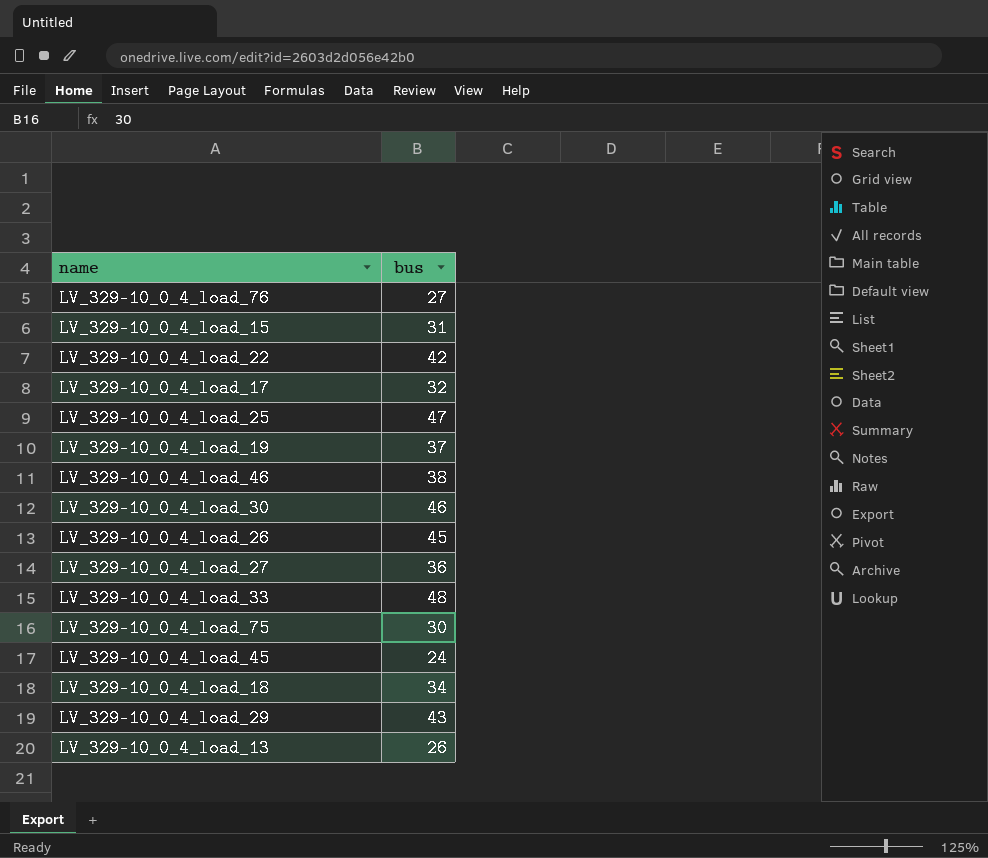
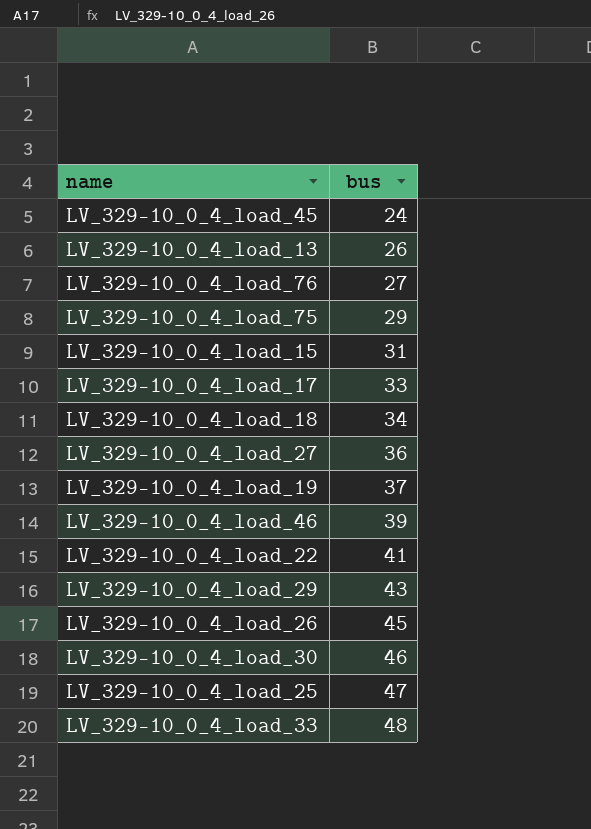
row order: none -> bus ascending
LV_329-10_0_4_load_75 | bus: 30 -> 29
LV_329-10_0_4_load_17 | bus: 32 -> 33
LV_329-10_0_4_load_46 | bus: 38 -> 39
LV_329-10_0_4_load_22 | bus: 42 -> 41

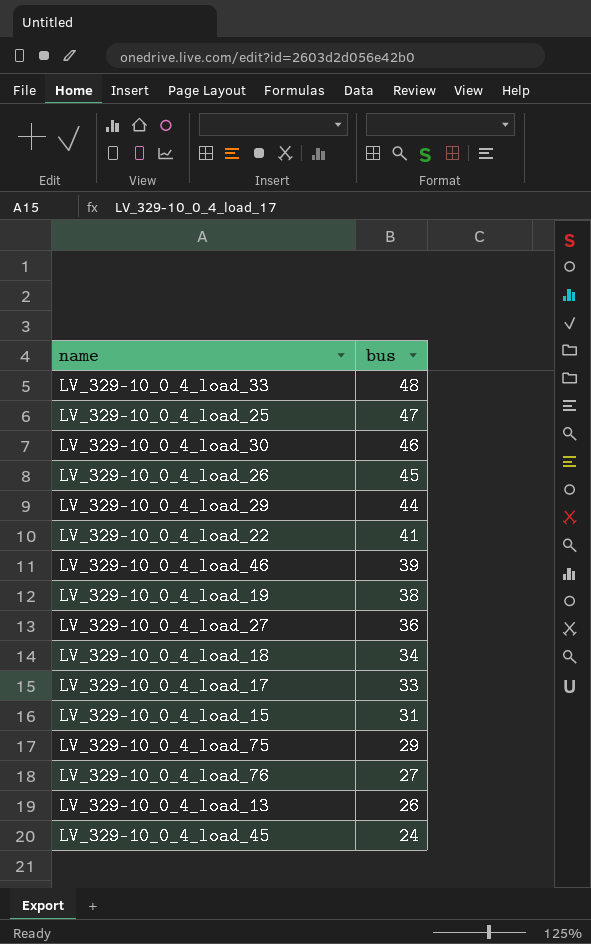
row order: bus ascending -> bus descending
LV_329-10_0_4_load_29 | bus: 43 -> 44
LV_329-10_0_4_load_19 | bus: 37 -> 38

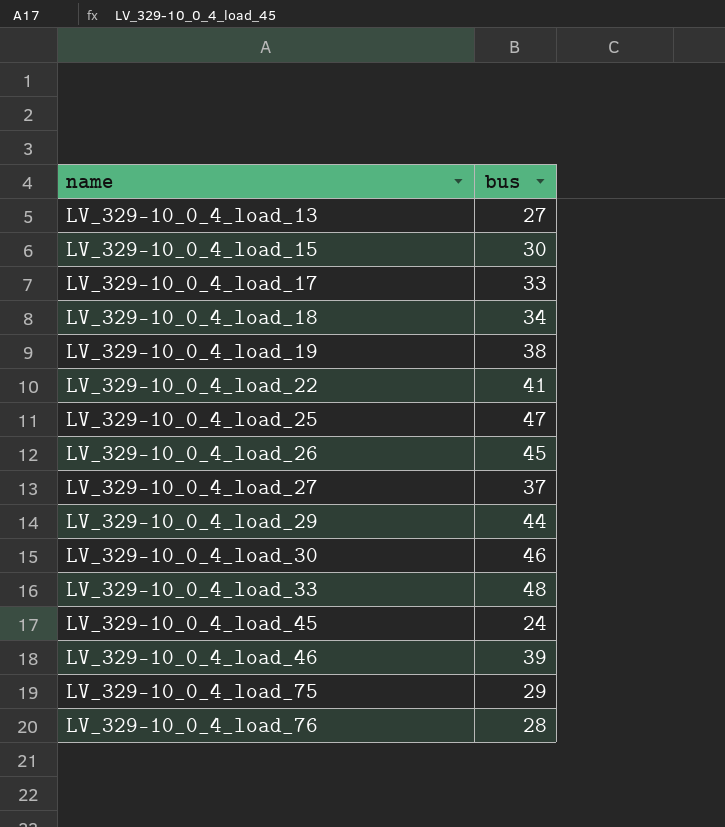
row order: bus descending -> name ascending
LV_329-10_0_4_load_13 | bus: 26 -> 27
LV_329-10_0_4_load_15 | bus: 31 -> 30
LV_329-10_0_4_load_27 | bus: 36 -> 37
LV_329-10_0_4_load_76 | bus: 27 -> 28

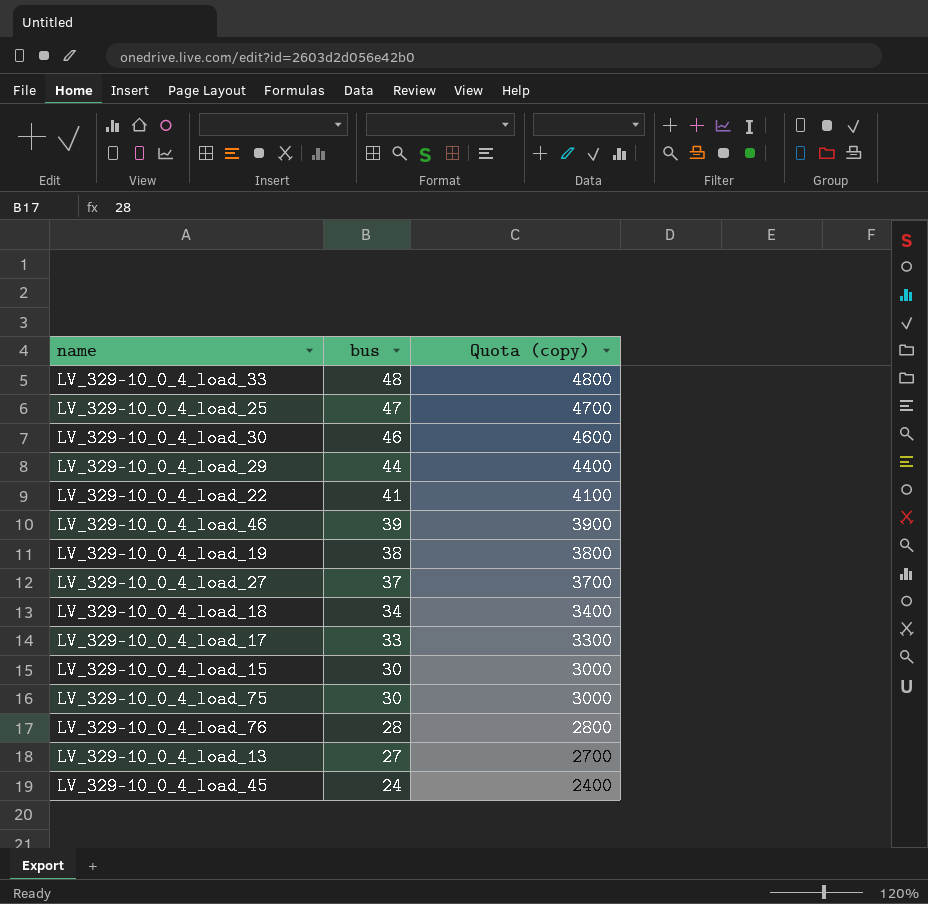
row order: name ascending -> bus descending
column Quota (copy) | formula: none -> [bus] * 100
row LV_329-10_0_4_load_26: 45 -> none
LV_329-10_0_4_load_75 | bus: 29 -> 30

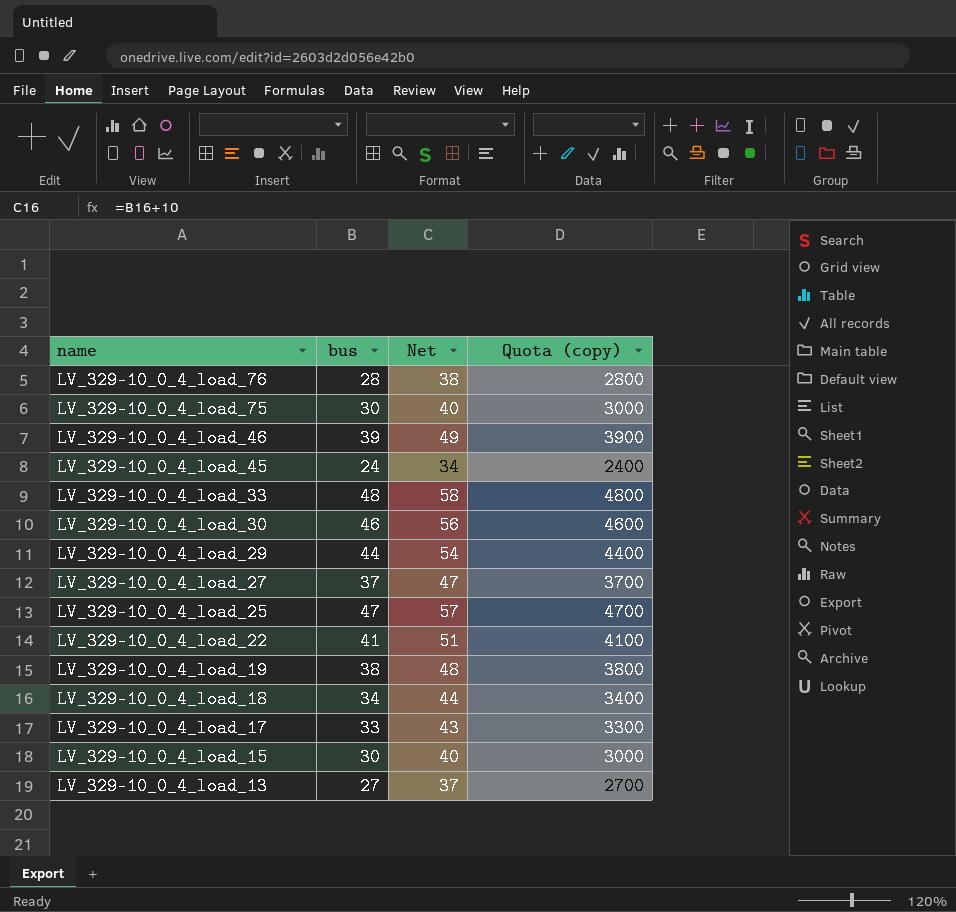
row order: bus descending -> name descending
column Net | formula: none -> [bus] + 10

